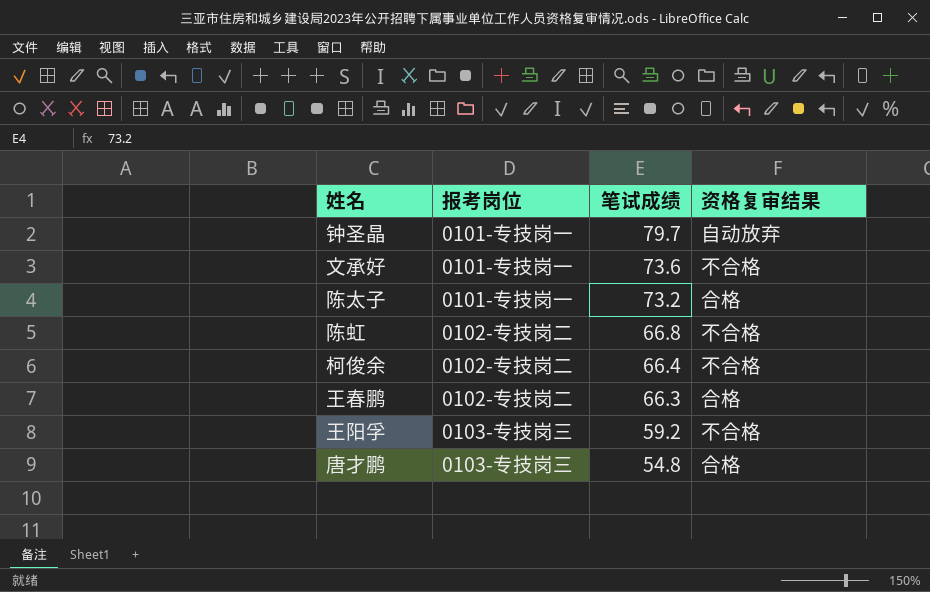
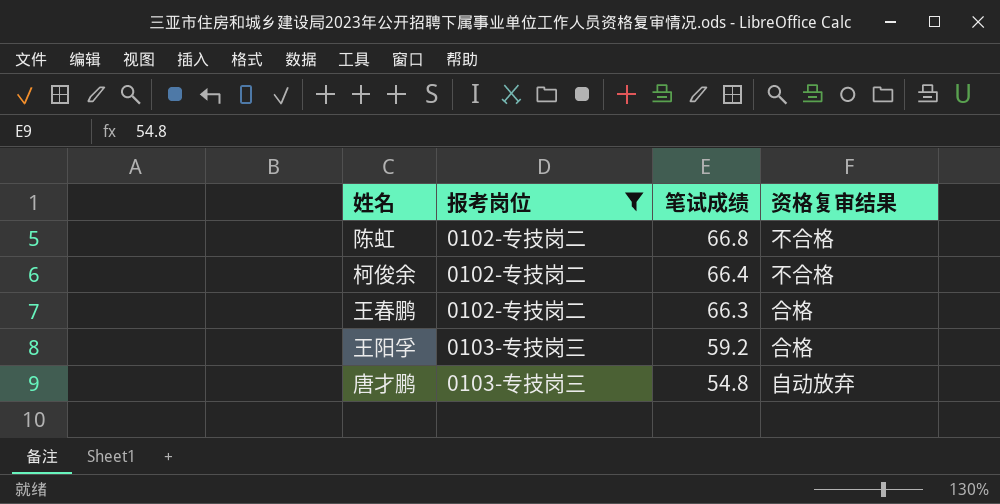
filter: none -> 报考岗位 != 0101-专技岗一
王阳孚 | 资格复审结果: 不合格 -> 合格
唐才鹏 | 资格复审结果: 合格 -> 自动放弃

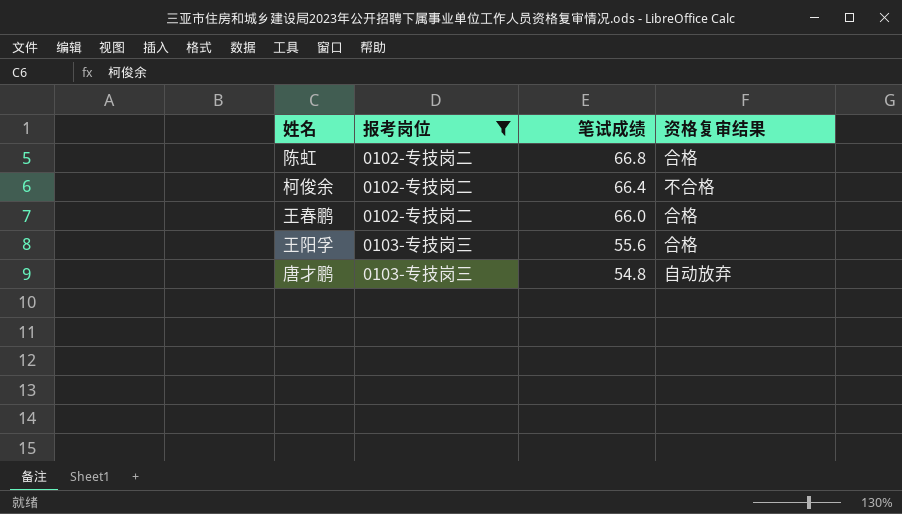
陈虹 | 资格复审结果: 不合格 -> 合格
王春鹏 | 笔试成绩: 66.3 -> 66.0
王阳孚 | 笔试成绩: 59.2 -> 55.6

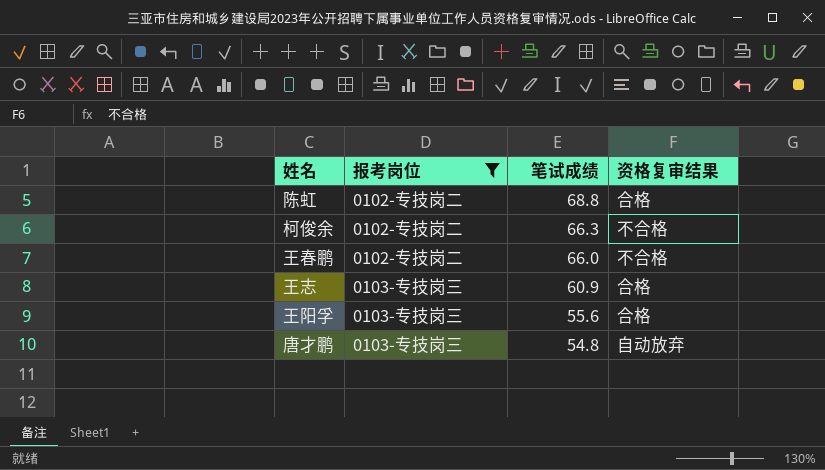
陈虹 | 笔试成绩: 66.8 -> 68.8
柯俊余 | 笔试成绩: 66.4 -> 66.3
王春鹏 | 资格复审结果: 合格 -> 不合格
row 王志: none -> 0103-专技岗三 | 60.9 | 合格

